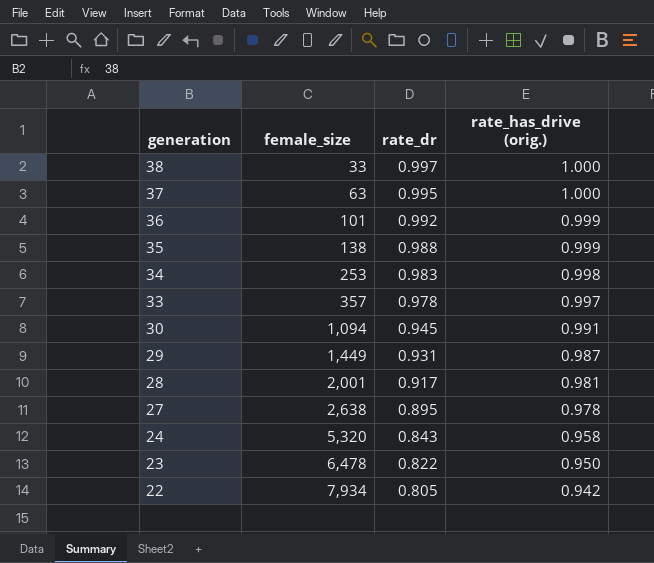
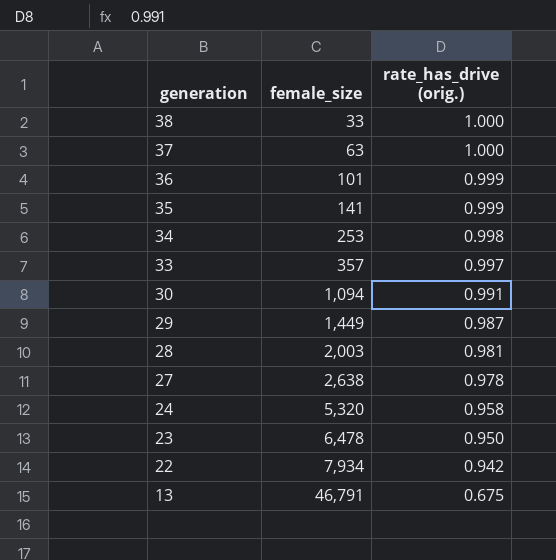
column rate_dr | position: 3 -> none
35 | female_size: 138 -> 141
28 | female_size: 2,001 -> 2,003
row 13: none -> 46,791 | 0.675

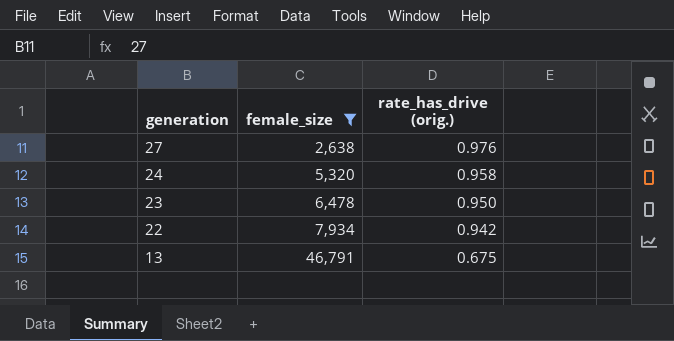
filter: none -> female_size >= 2,638
27 | rate_has_drive (orig.): 0.978 -> 0.976

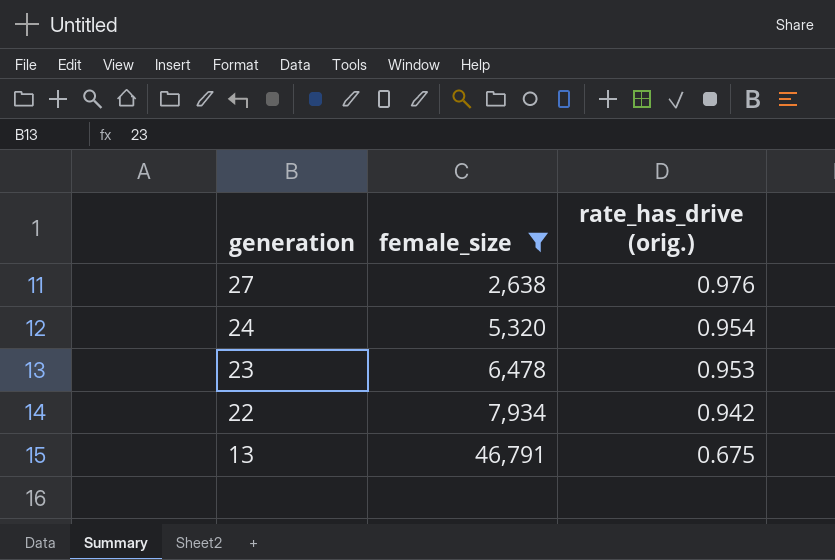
24 | rate_has_drive (orig.): 0.958 -> 0.954
23 | rate_has_drive (orig.): 0.950 -> 0.953

